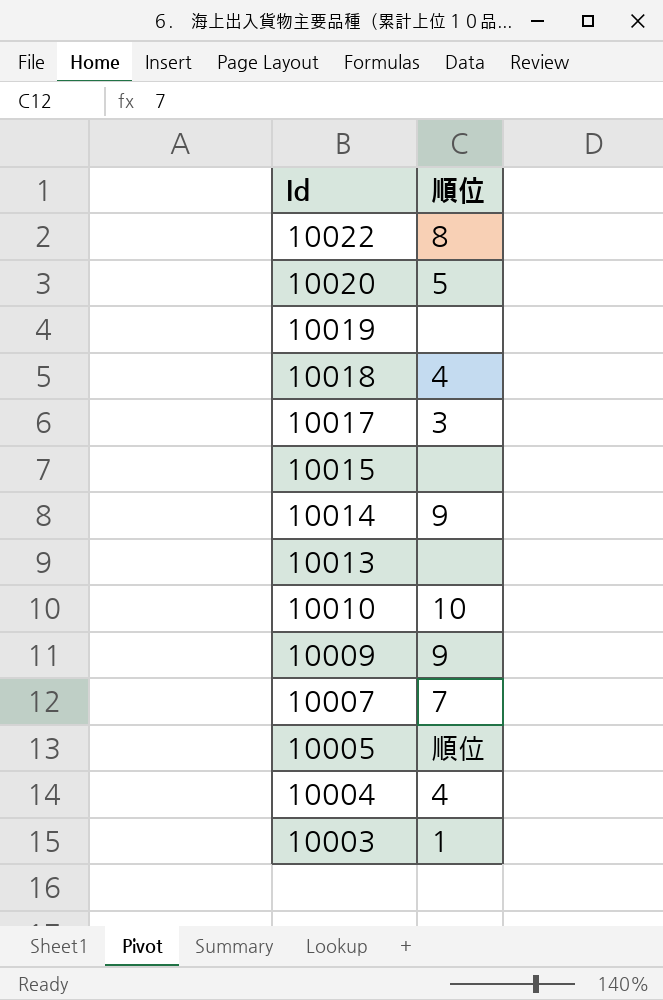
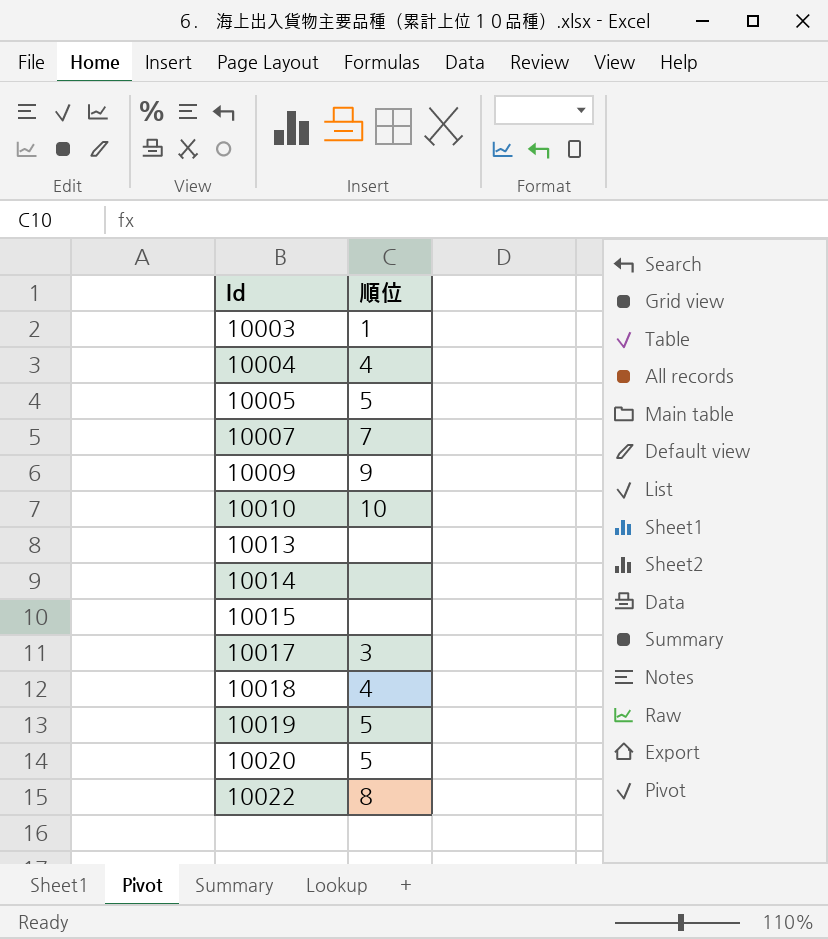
row order: Id descending -> Id ascending
10005 | 順位: 順位 -> 5
10014 | 順位: 9 -> none
10019 | 順位: none -> 5

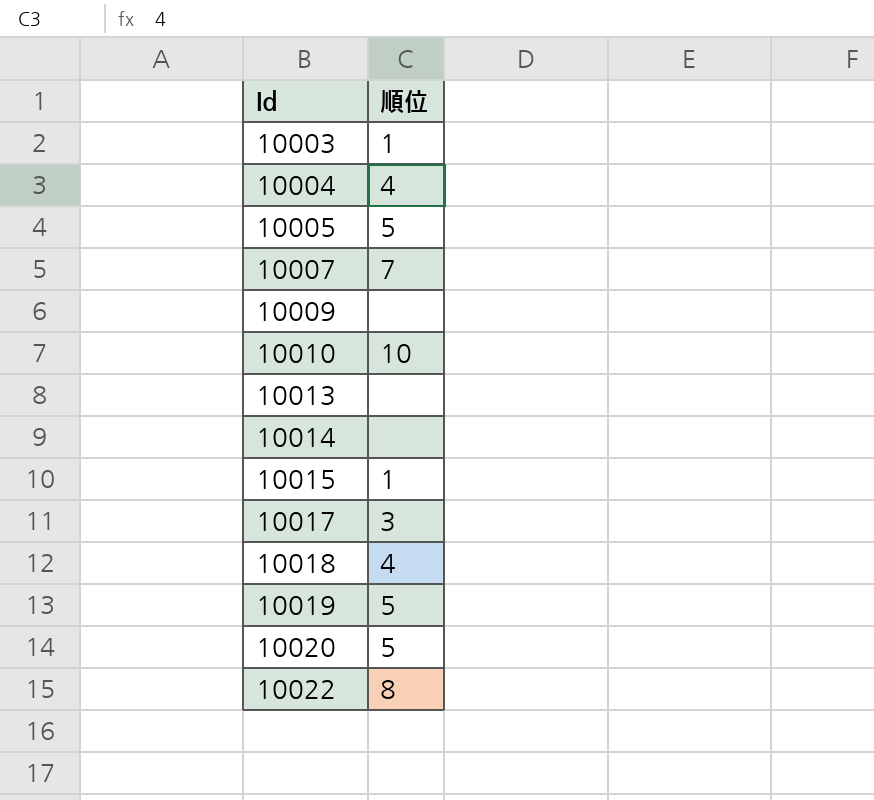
10009 | 順位: 9 -> none
10015 | 順位: none -> 1

